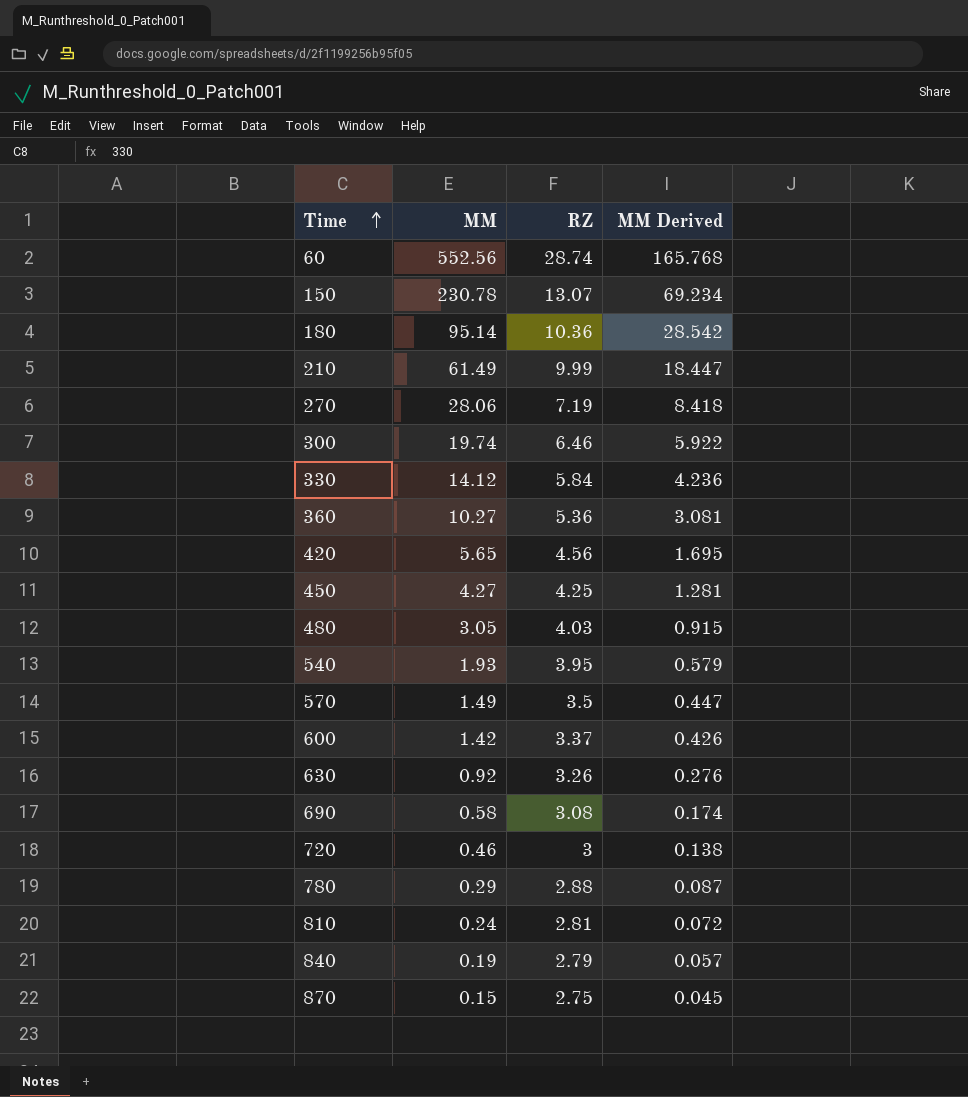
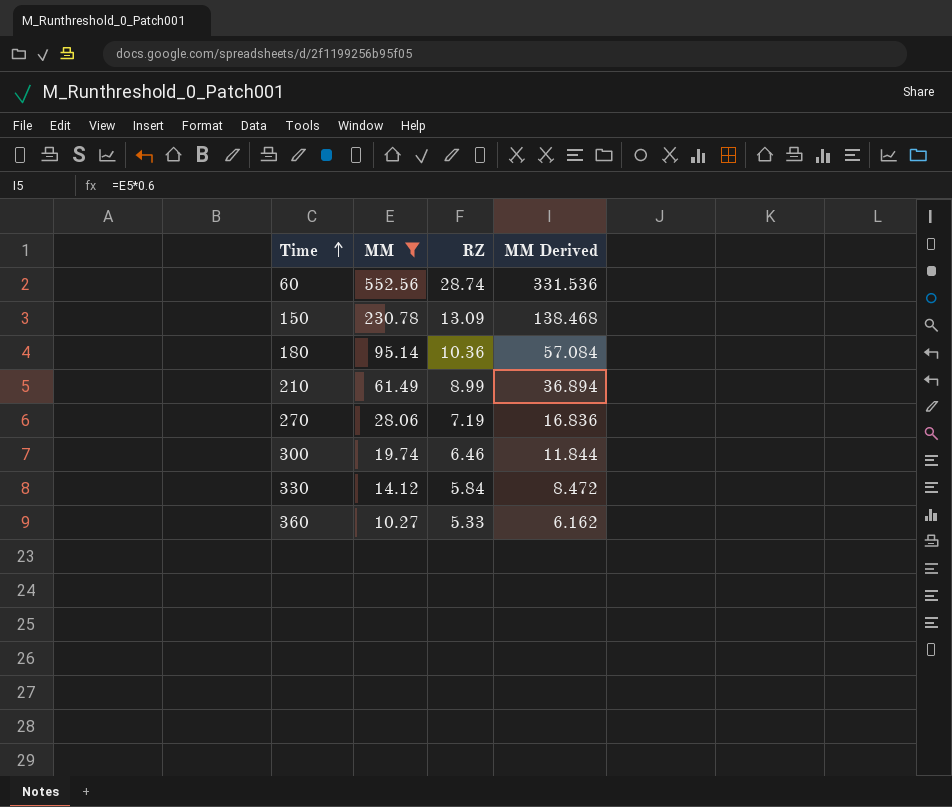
filter: none -> MM >= 10.27
column MM Derived | formula: [MM] * 0.3 -> [MM] * 0.6
150 | RZ: 13.07 -> 13.09
210 | RZ: 9.99 -> 8.99
360 | RZ: 5.36 -> 5.33

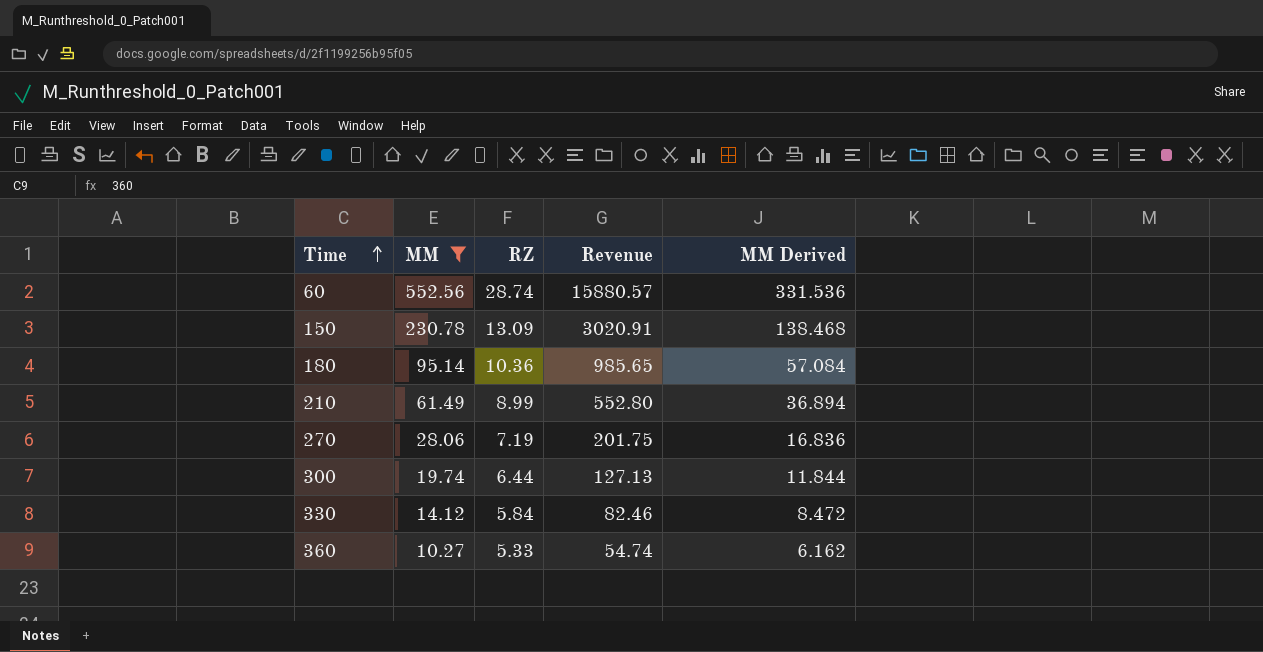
column Revenue | formula: none -> [MM] * [RZ]
300 | RZ: 6.46 -> 6.44

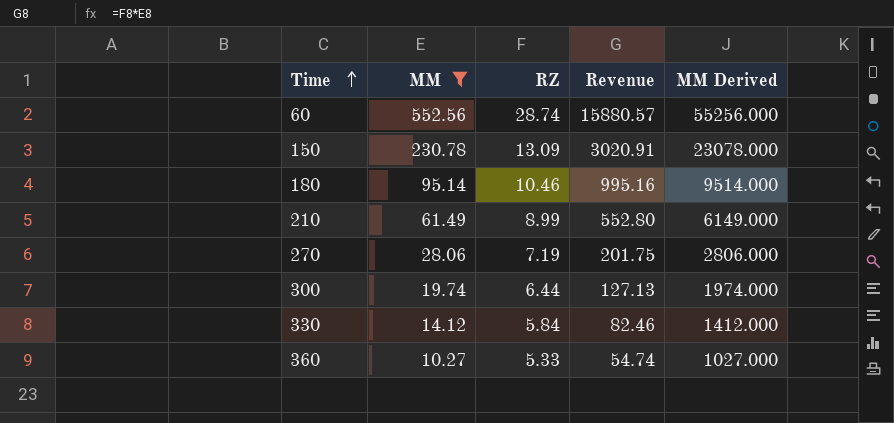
column MM Derived | formula: [MM] * 0.6 -> [MM] * 100
180 | RZ: 10.36 -> 10.46
180 | Revenue: 985.65 -> 995.16

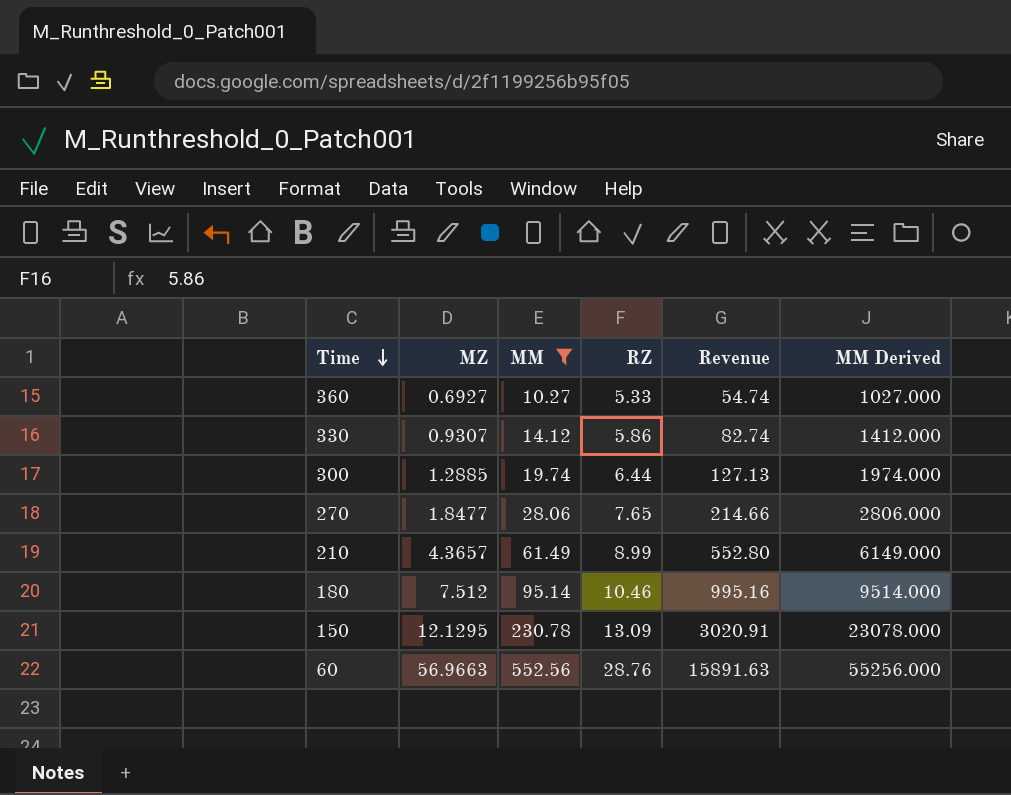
row order: Time ascending -> Time descending
column MZ | position: none -> 2
330 | RZ: 5.84 -> 5.86
330 | Revenue: 82.46 -> 82.74
270 | RZ: 7.19 -> 7.65
270 | Revenue: 201.75 -> 214.66
60 | RZ: 28.74 -> 28.76
60 | Revenue: 15880.57 -> 15891.63

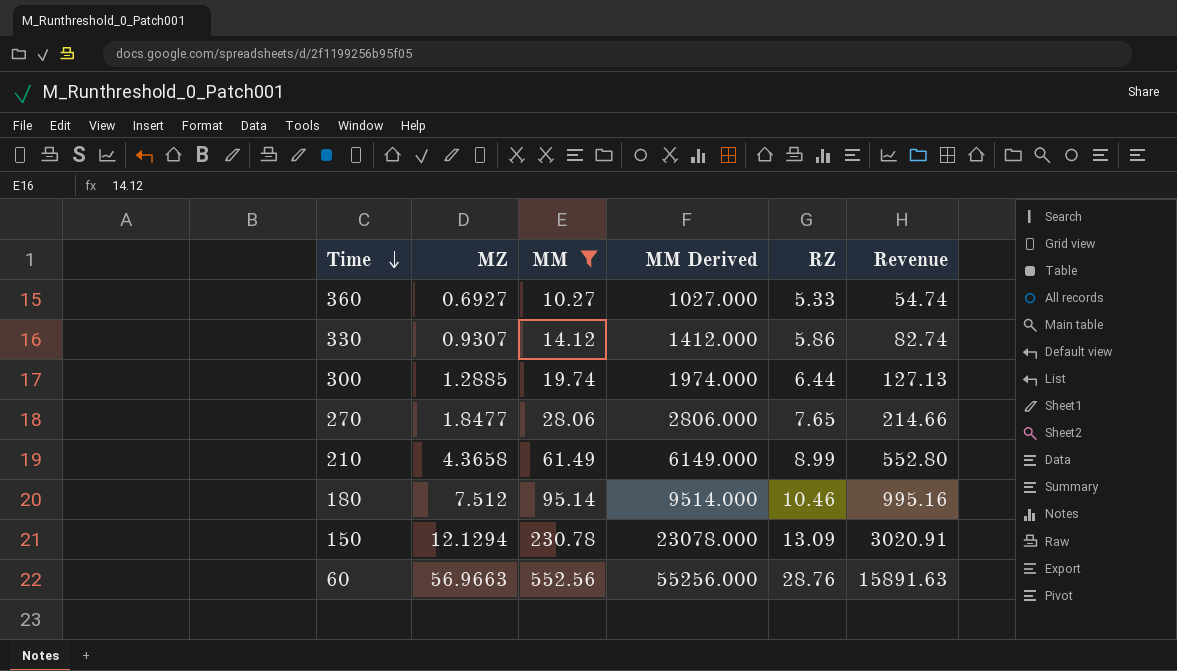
column MM Derived | position: 6 -> 4
210 | MZ: 4.3657 -> 4.3658
150 | MZ: 12.1295 -> 12.1294

